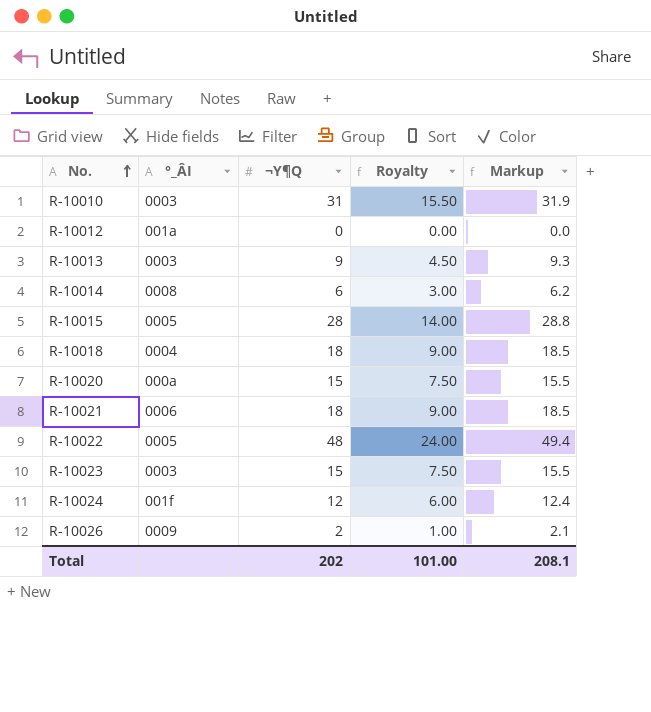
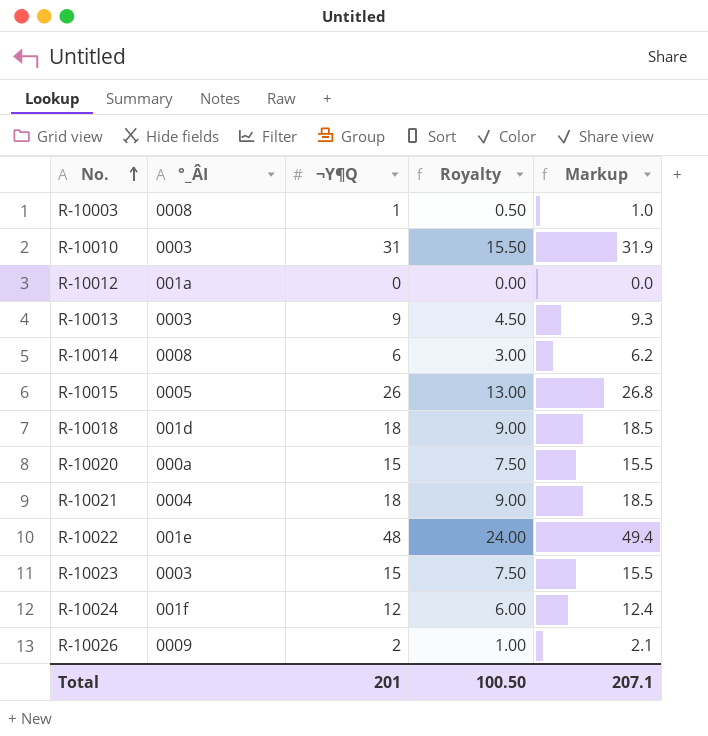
row R-10003: none -> 0008 | 1 | 0.50 | 1.0
R-10015 | ¬Y¶Q: 28 -> 26
R-10015 | Royalty: 14.00 -> 13.00
R-10015 | Markup: 28.8 -> 26.8
R-10018 | °_ÂI: 0004 -> 001d
R-10021 | °_ÂI: 0006 -> 0004
R-10022 | °_ÂI: 0005 -> 001e
Total | ¬Y¶Q: 202 -> 201
Total | Royalty: 101.00 -> 100.50
Total | Markup: 208.1 -> 207.1

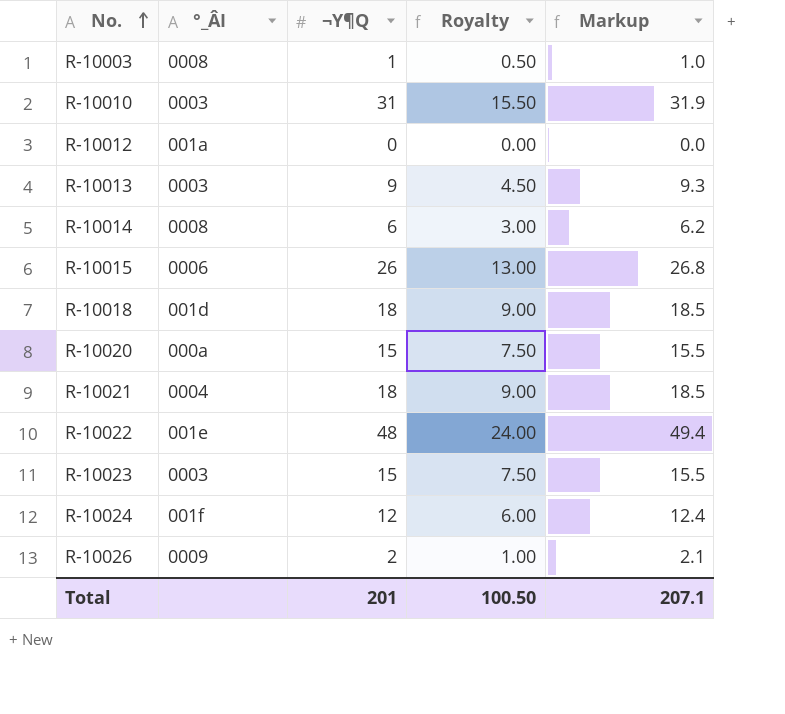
R-10015 | °_ÂI: 0005 -> 0006

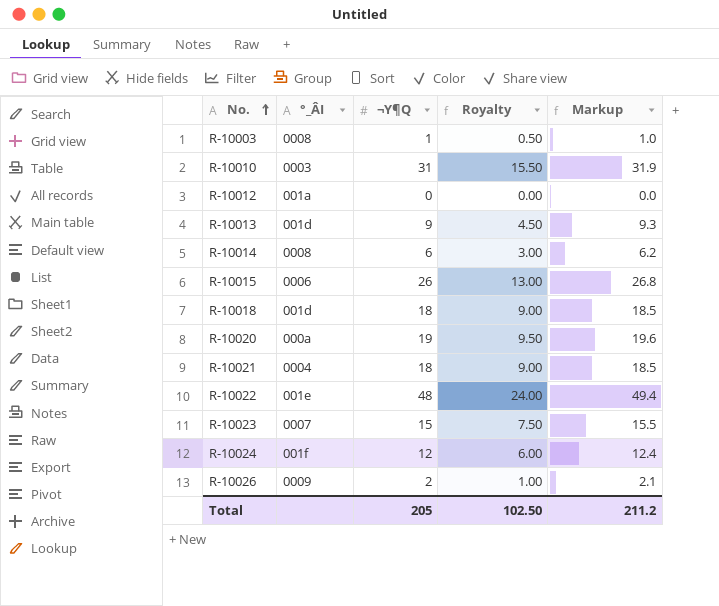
R-10013 | °_ÂI: 0003 -> 001d
R-10020 | ¬Y¶Q: 15 -> 19
R-10020 | Royalty: 7.50 -> 9.50
R-10020 | Markup: 15.5 -> 19.6
R-10023 | °_ÂI: 0003 -> 0007
Total | ¬Y¶Q: 201 -> 205
Total | Royalty: 100.50 -> 102.50
Total | Markup: 207.1 -> 211.2

